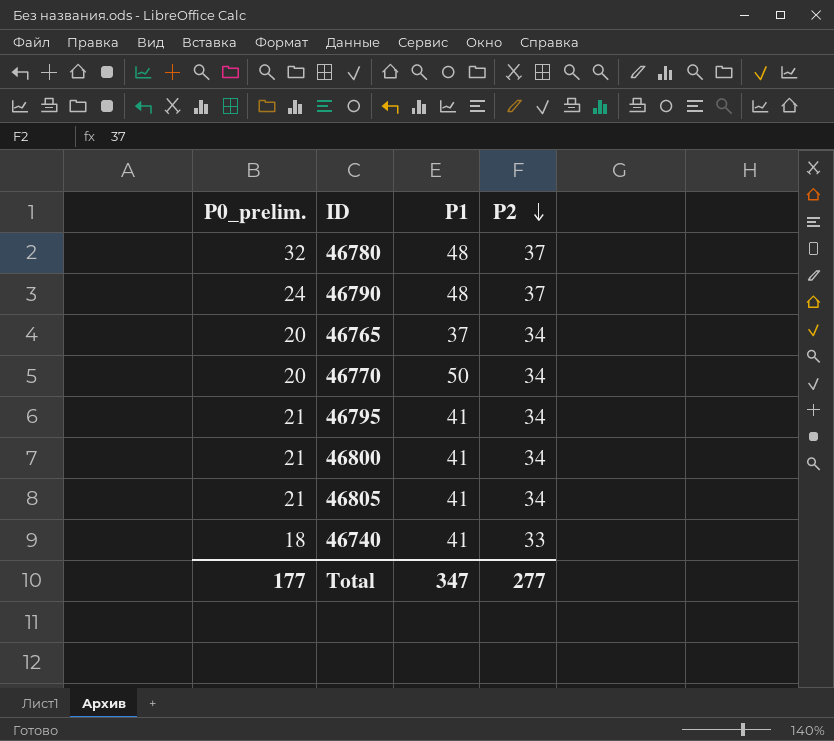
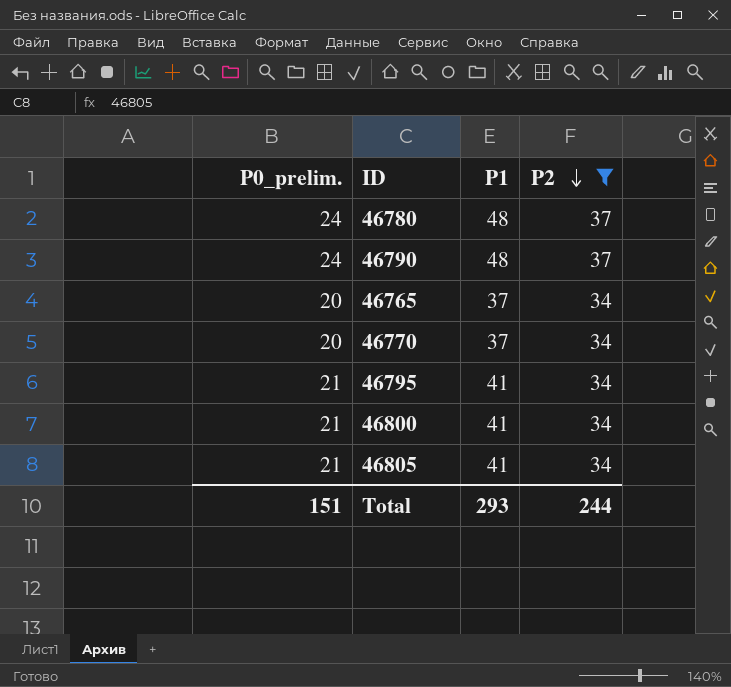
filter: none -> P2 != 33
46780 | P0_prelim.: 32 -> 24
46770 | P1: 50 -> 37
Total | P0_prelim.: 177 -> 151
Total | P1: 347 -> 293
Total | P2: 277 -> 244

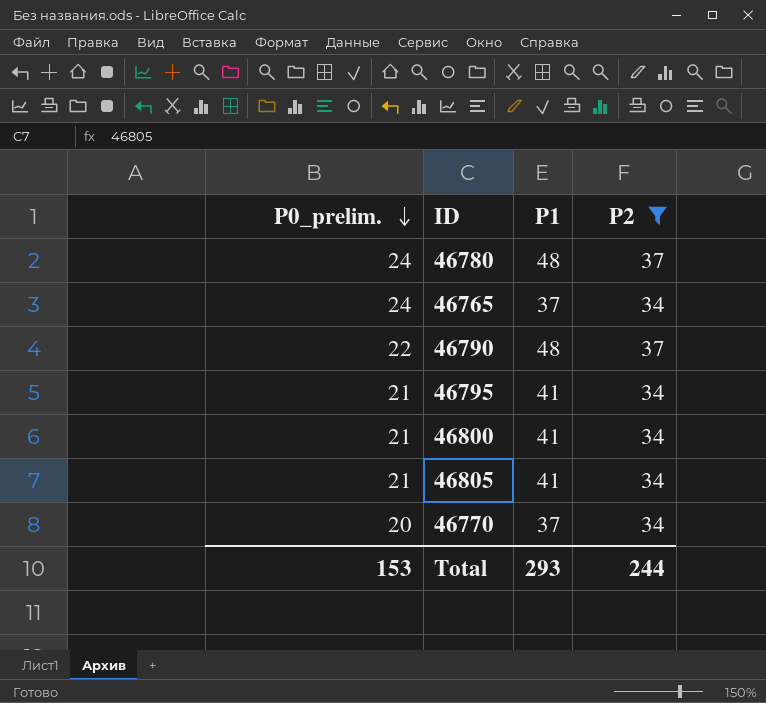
row order: P2 descending -> P0_prelim. descending
46765 | P0_prelim.: 20 -> 24
46790 | P0_prelim.: 24 -> 22
Total | P0_prelim.: 151 -> 153

